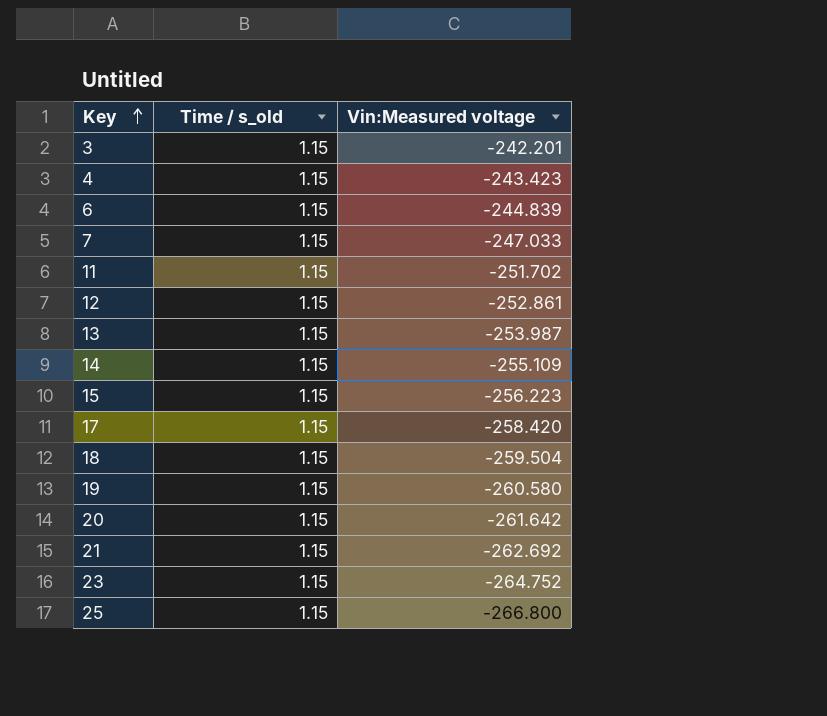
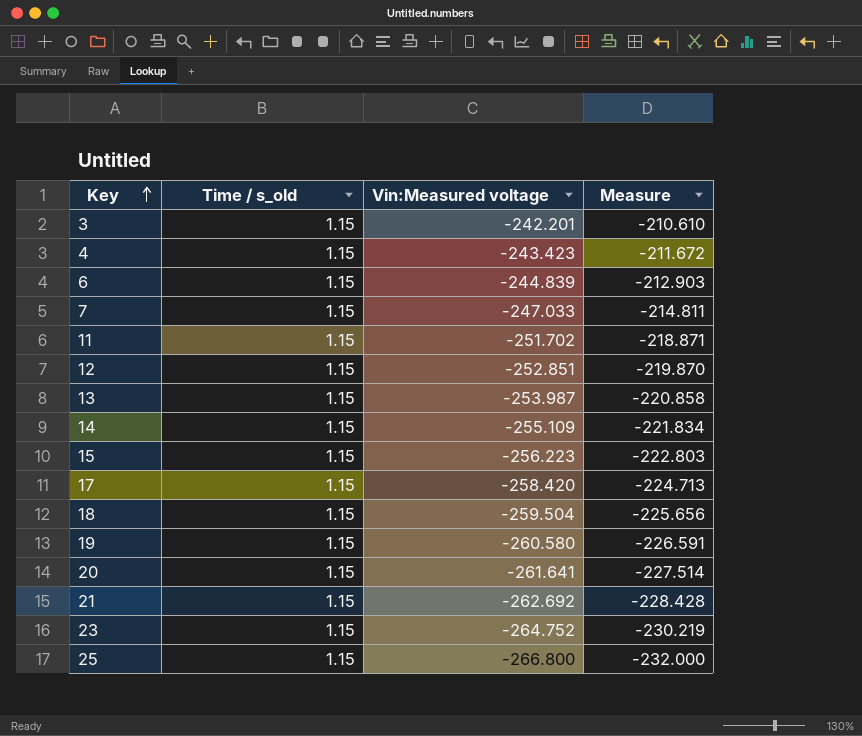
column Measure | formula: none -> [Vin:Measured voltage] / [Time / s_old]
12 | Vin:Measured voltage: -252.861 -> -252.851
20 | Vin:Measured voltage: -261.642 -> -261.641

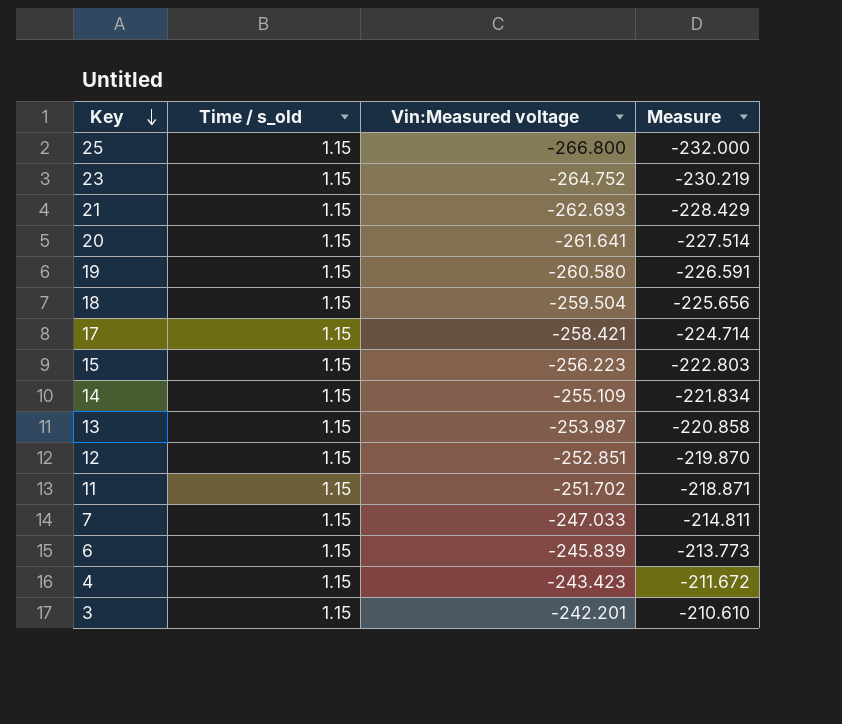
row order: Key ascending -> Key descending
21 | Vin:Measured voltage: -262.692 -> -262.693
21 | Measure: -228.428 -> -228.429
17 | Vin:Measured voltage: -258.420 -> -258.421
17 | Measure: -224.713 -> -224.714
6 | Vin:Measured voltage: -244.839 -> -245.839
6 | Measure: -212.903 -> -213.773

